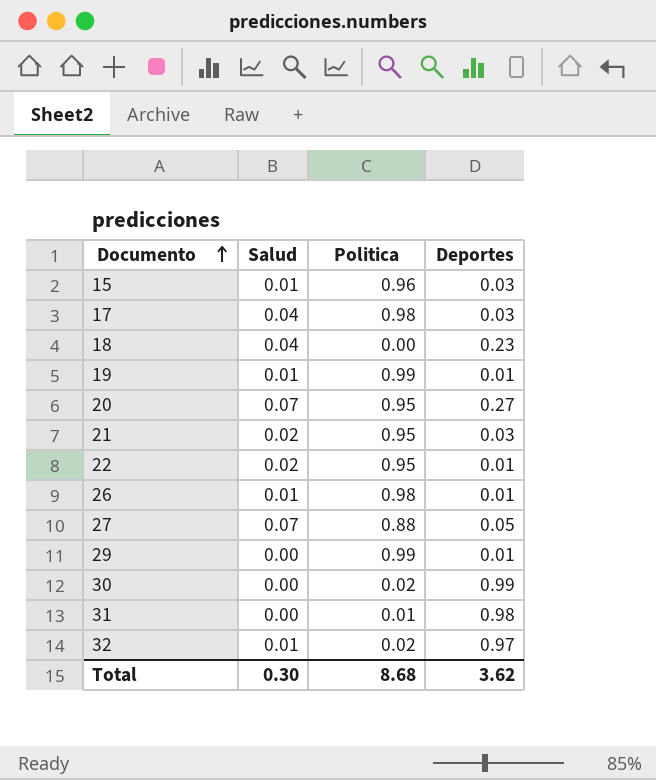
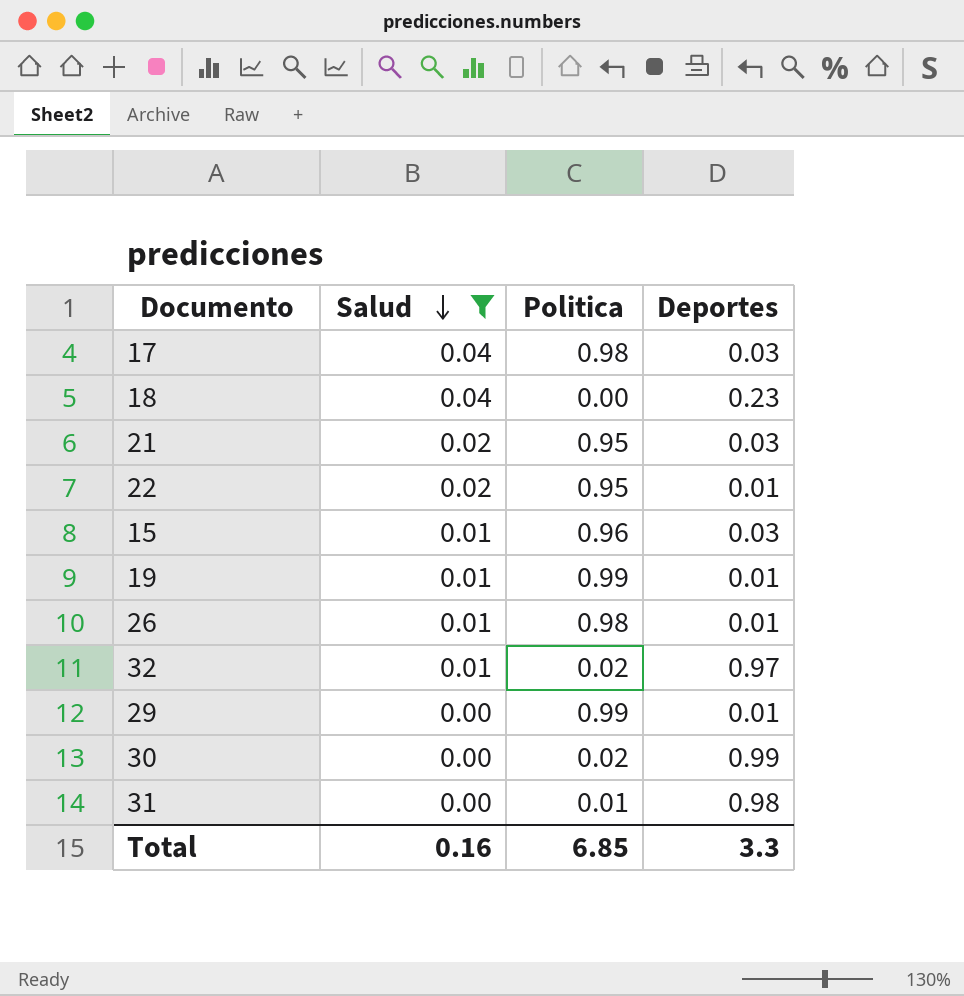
filter: none -> Salud != 0.07
row order: Documento ascending -> Salud descending
Total | Salud: 0.30 -> 0.16
Total | Politica: 8.68 -> 6.85
Total | Deportes: 3.62 -> 3.3

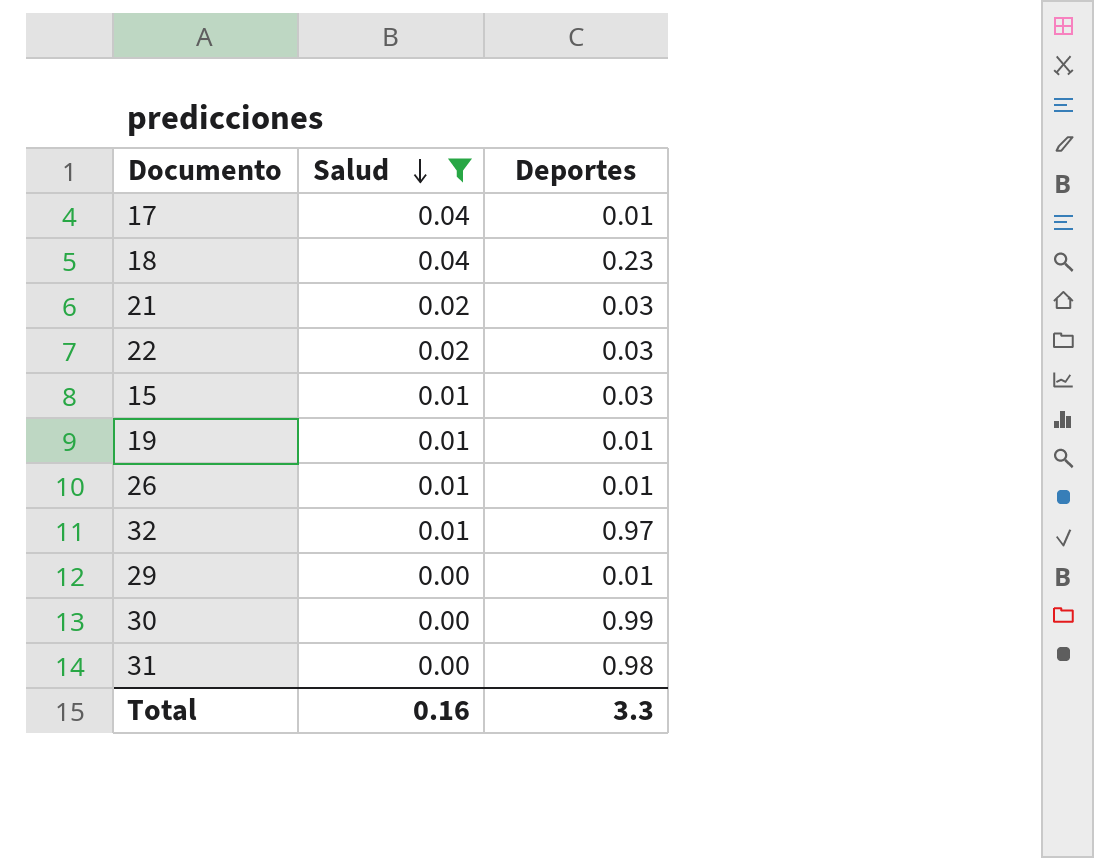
column Politica | position: 3 -> none
17 | Deportes: 0.03 -> 0.01
22 | Deportes: 0.01 -> 0.03

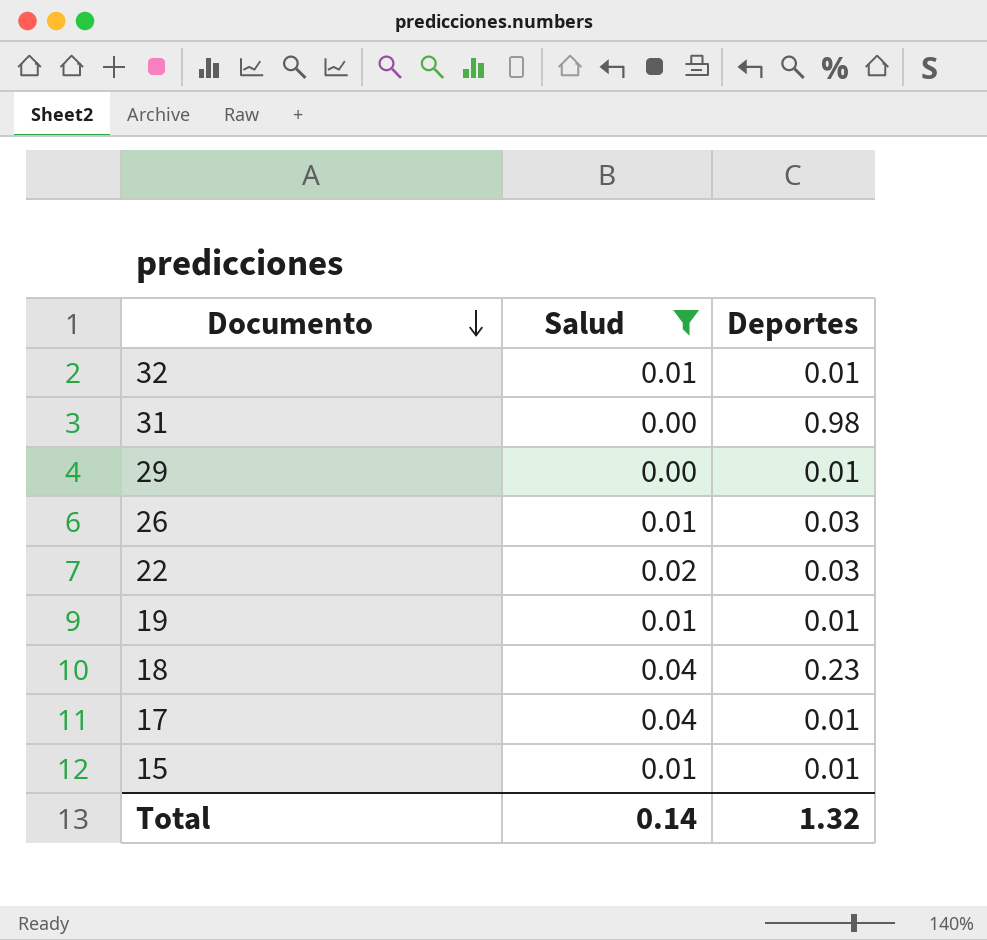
row order: Salud descending -> Documento descending
row 21: 0.02 | 0.03 -> none
row 30: 0.00 | 0.99 -> none
32 | Deportes: 0.97 -> 0.01
26 | Deportes: 0.01 -> 0.03
15 | Deportes: 0.03 -> 0.01
Total | Salud: 0.16 -> 0.14
Total | Deportes: 3.3 -> 1.32

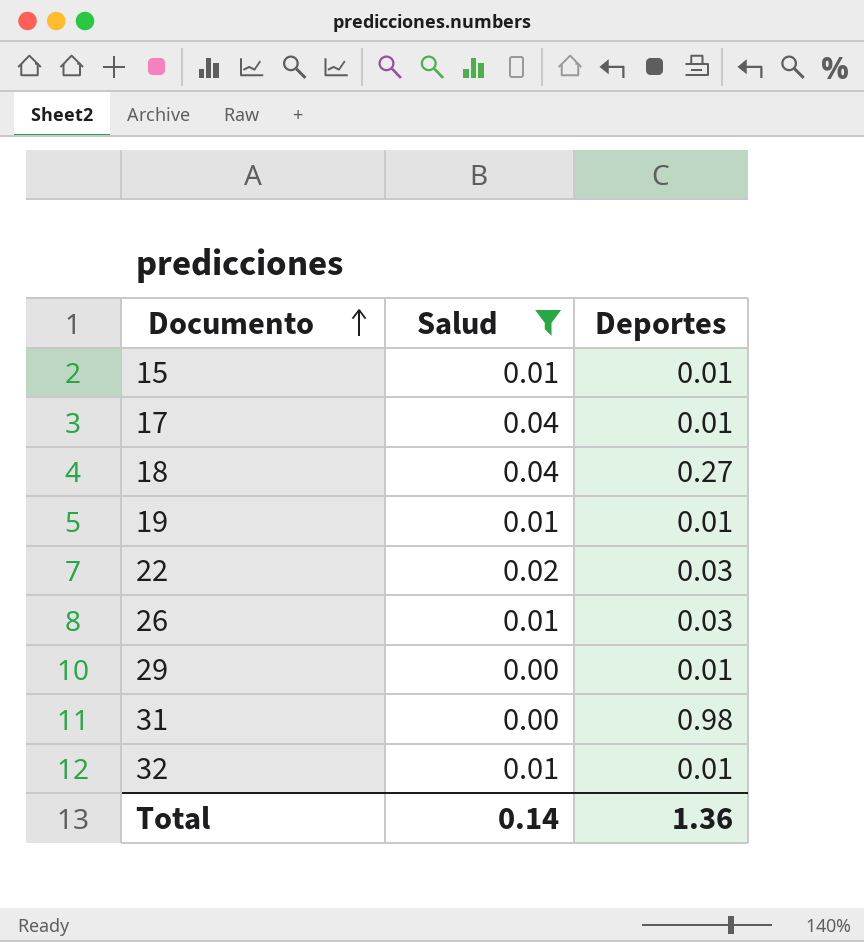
row order: Documento descending -> Documento ascending
18 | Deportes: 0.23 -> 0.27
Total | Deportes: 1.32 -> 1.36

